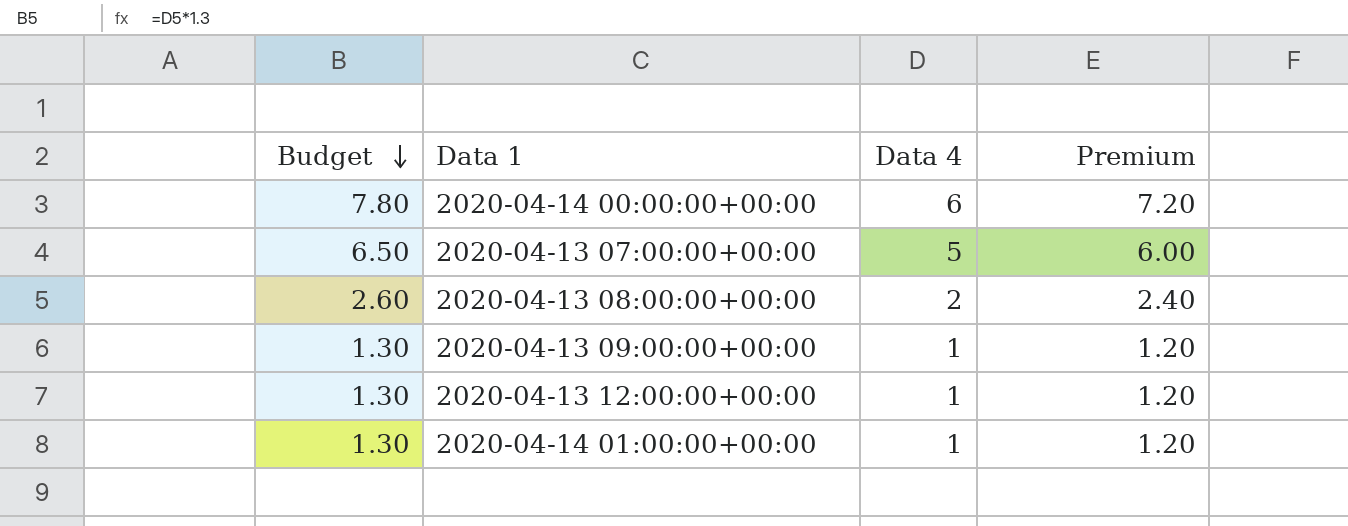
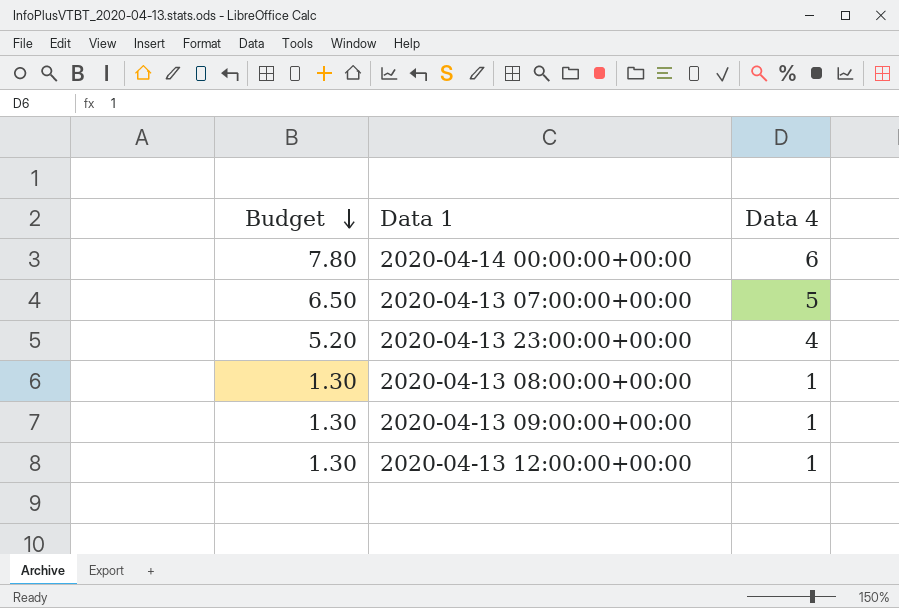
column Premium | formula: [Data 4] * 1.2 -> none
row 2020-04-14 01:00:00+00:00: 1.30 | 1 | 1.20 -> none
row 2020-04-13 23:00:00+00:00: none -> 5.20 | 4
2020-04-13 08:00:00+00:00 | Budget: 2.60 -> 1.30
2020-04-13 08:00:00+00:00 | Data 4: 2 -> 1

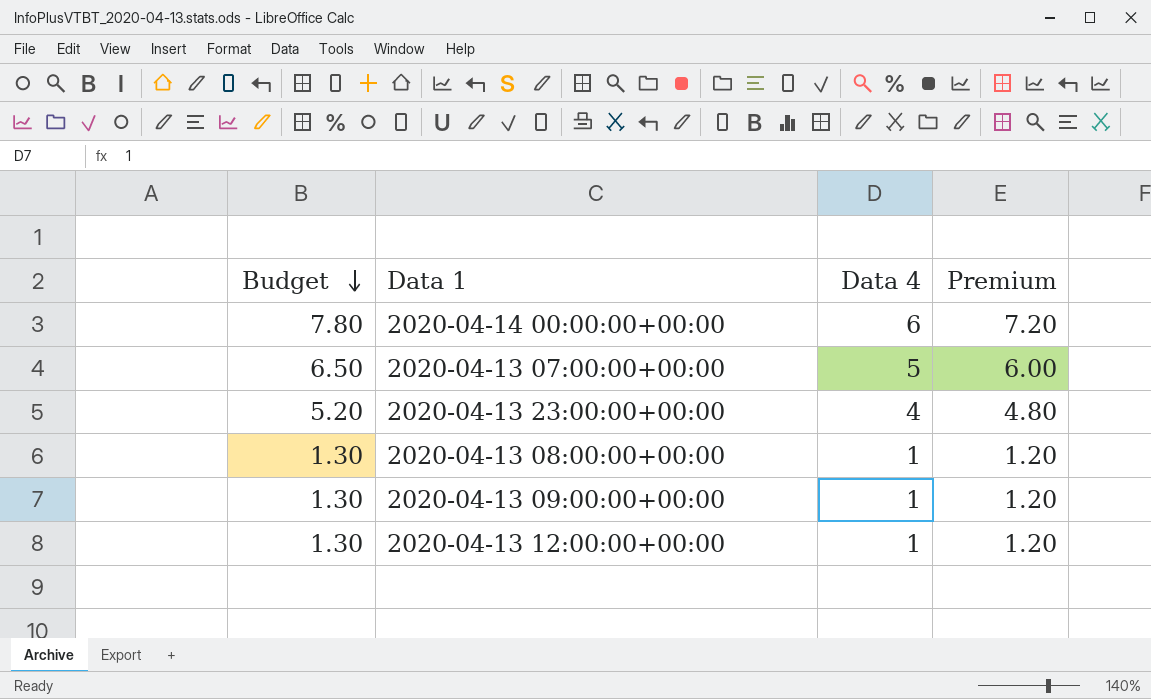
column Premium | formula: none -> [Data 4] * 1.2

